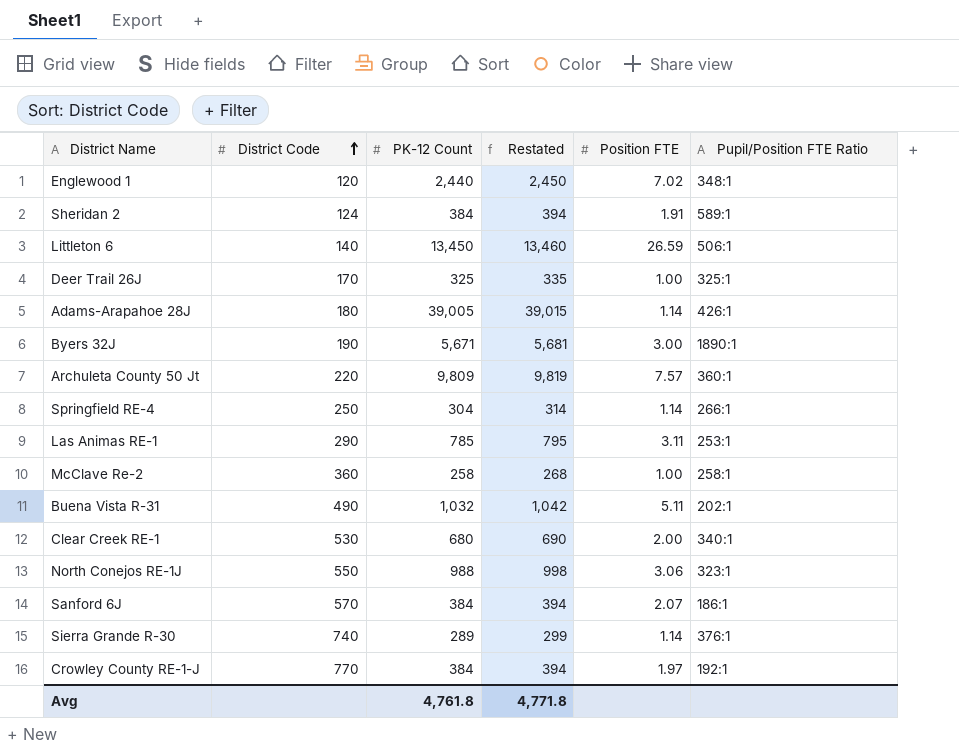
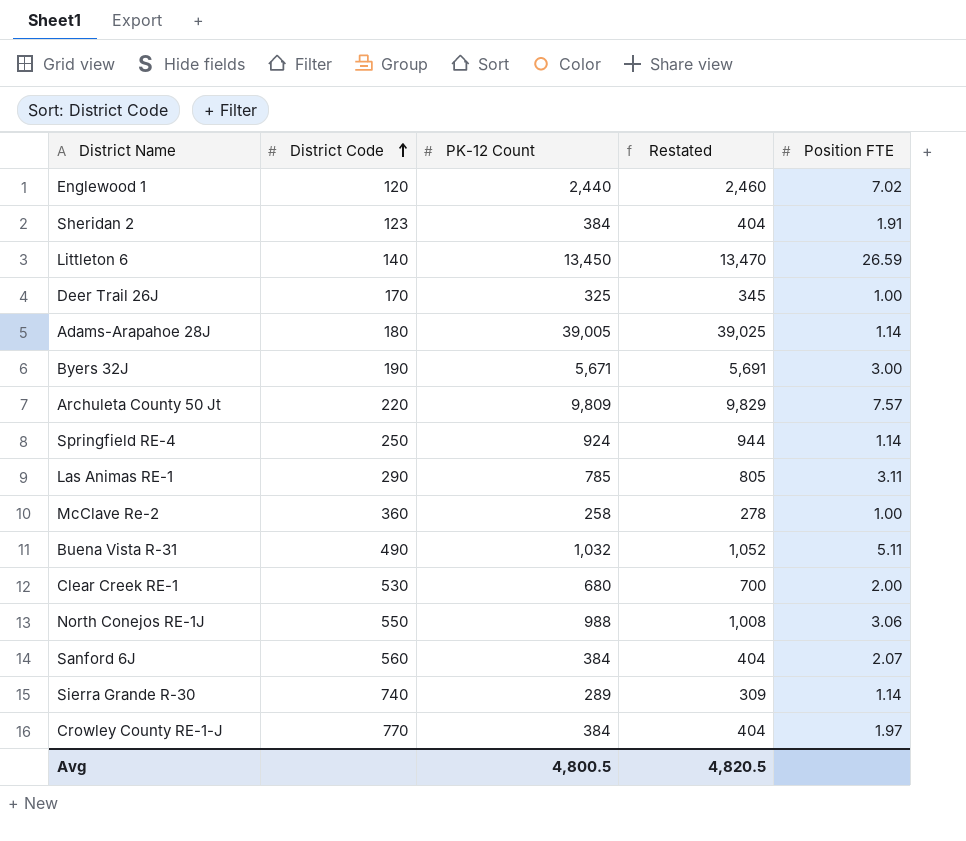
column Pupil/Position FTE Ratio | position: 6 -> none
column Restated | formula: [PK-12 Count] + 10 -> [PK-12 Count] + 20
Sheridan 2 | District Code: 124 -> 123
Springfield RE-4 | PK-12 Count: 304 -> 924
Sanford 6J | District Code: 570 -> 560
Avg | PK-12 Count: 4,761.8 -> 4,800.5
Avg | Restated: 4,771.8 -> 4,820.5

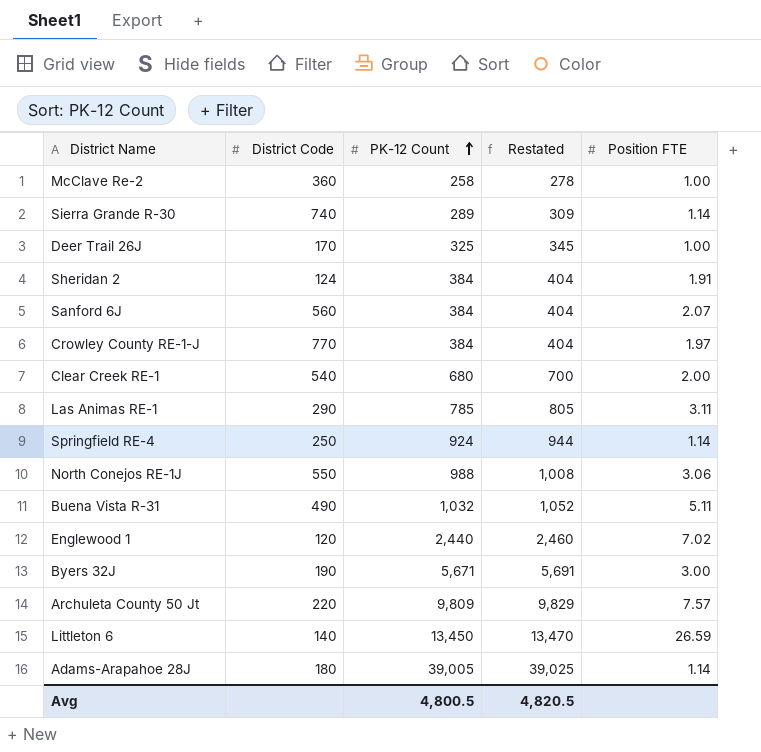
row order: District Code ascending -> PK-12 Count ascending
Sheridan 2 | District Code: 123 -> 124
Clear Creek RE-1 | District Code: 530 -> 540

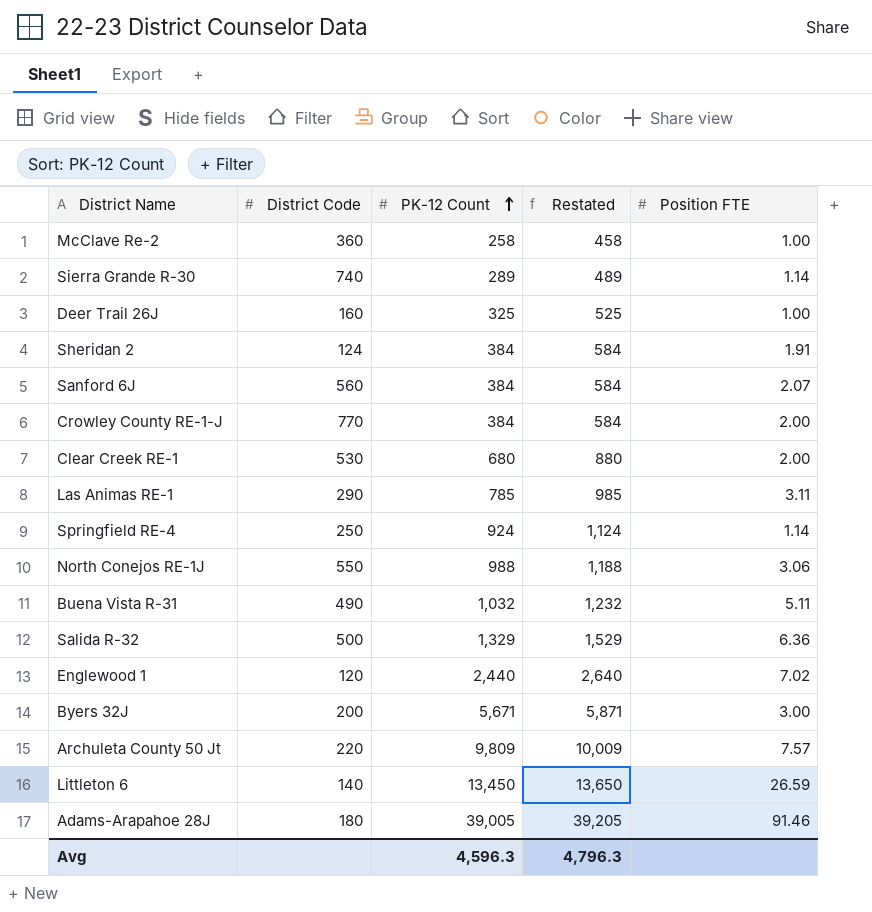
column Restated | formula: [PK-12 Count] + 20 -> [PK-12 Count] + 200
Deer Trail 26J | District Code: 170 -> 160
Crowley County RE-1-J | Position FTE: 1.97 -> 2.00
Clear Creek RE-1 | District Code: 540 -> 530
row Salida R-32: none -> 500 | 1,329 | 1,529 | 6.36
Byers 32J | District Code: 190 -> 200
Adams-Arapahoe 28J | Position FTE: 1.14 -> 91.46
Avg | PK-12 Count: 4,800.5 -> 4,596.3
Avg | Restated: 4,820.5 -> 4,796.3

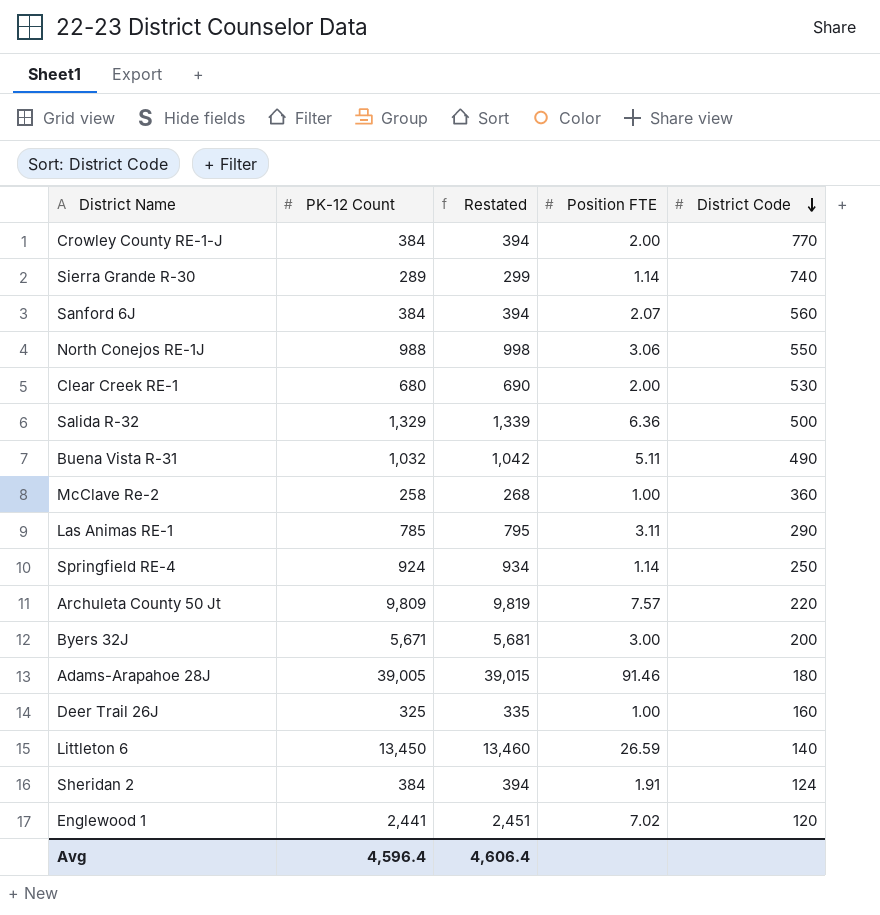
row order: PK-12 Count ascending -> District Code descending
column Restated | formula: [PK-12 Count] + 200 -> [PK-12 Count] + 10
column District Code | position: 2 -> 5
Englewood 1 | PK-12 Count: 2,440 -> 2,441
Avg | PK-12 Count: 4,596.3 -> 4,596.4
Avg | Restated: 4,796.3 -> 4,606.4

